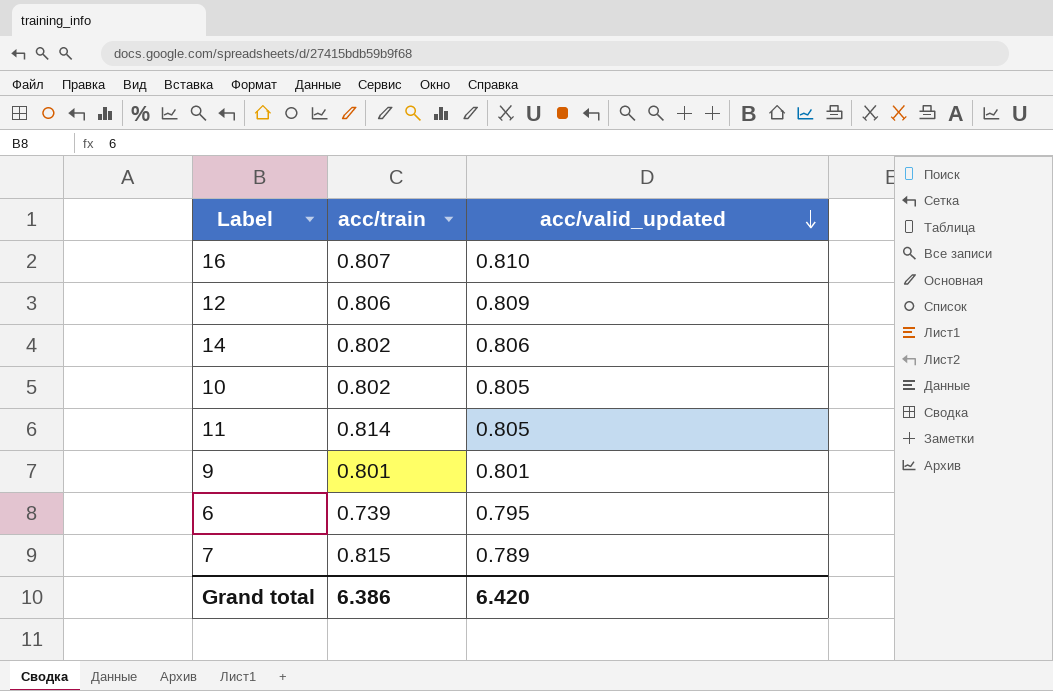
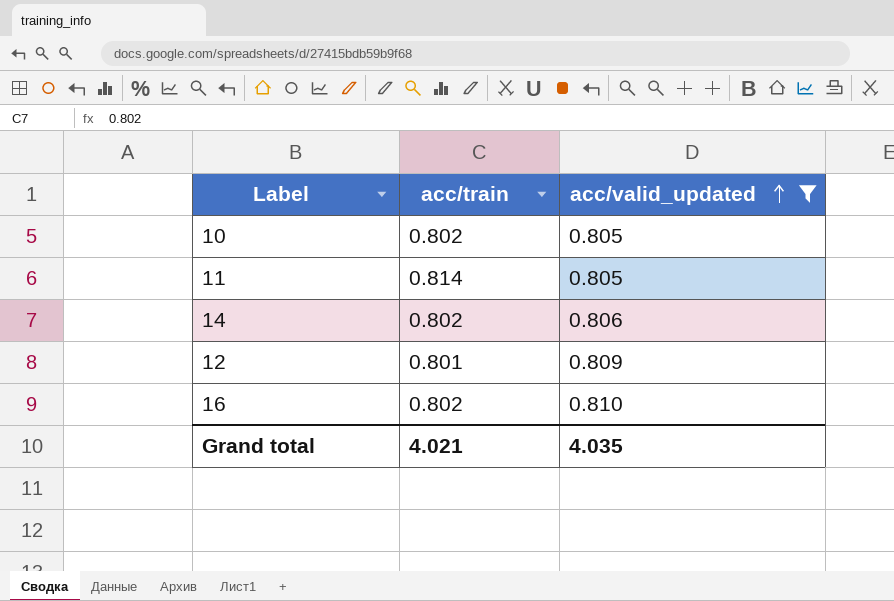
filter: none -> acc/valid_updated >= 0.805
row order: acc/valid_updated descending -> acc/valid_updated ascending
12 | acc/train: 0.806 -> 0.801
16 | acc/train: 0.807 -> 0.802
Grand total | acc/train: 6.386 -> 4.021
Grand total | acc/valid_updated: 6.420 -> 4.035

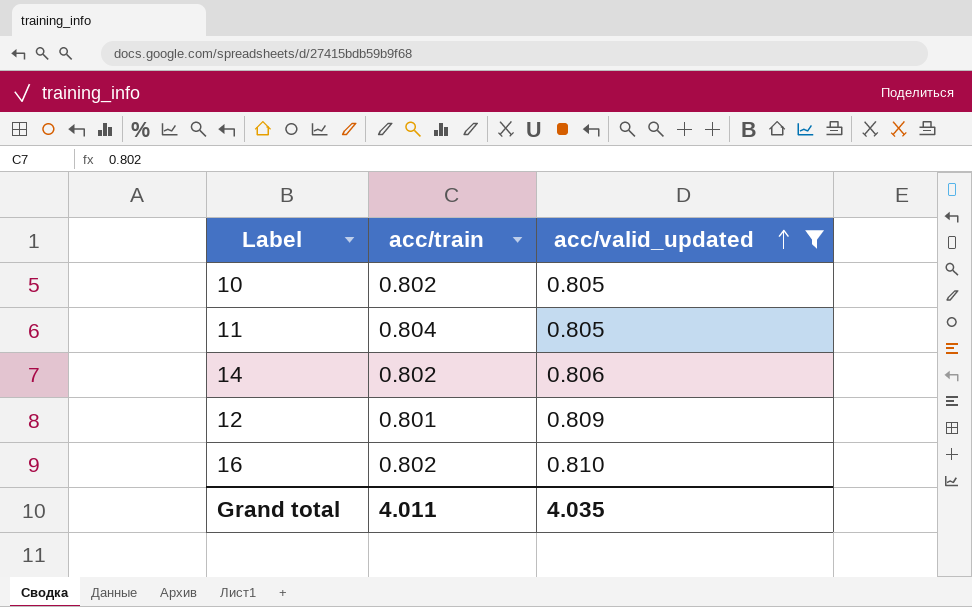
11 | acc/train: 0.814 -> 0.804
Grand total | acc/train: 4.021 -> 4.011

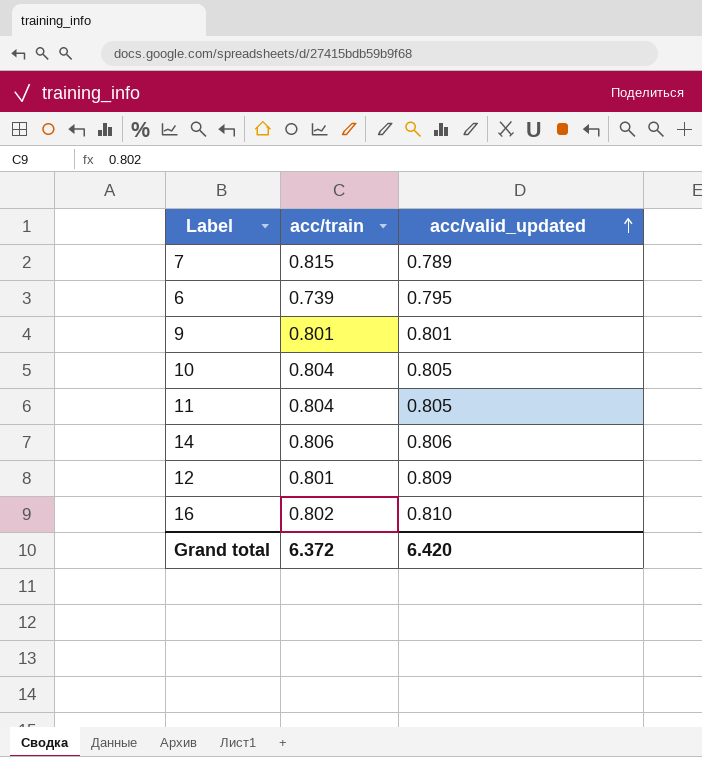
filter: acc/valid_updated >= 0.805 -> none
10 | acc/train: 0.802 -> 0.804
14 | acc/train: 0.802 -> 0.806
Grand total | acc/train: 4.011 -> 6.372
Grand total | acc/valid_updated: 4.035 -> 6.420

